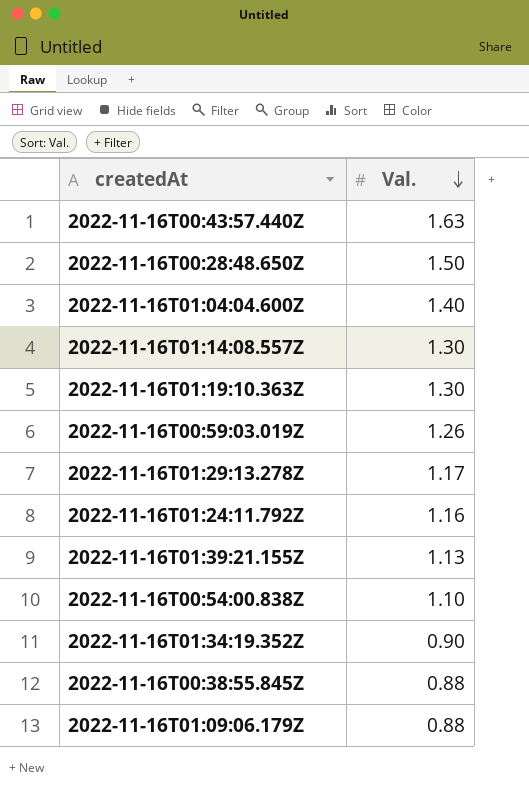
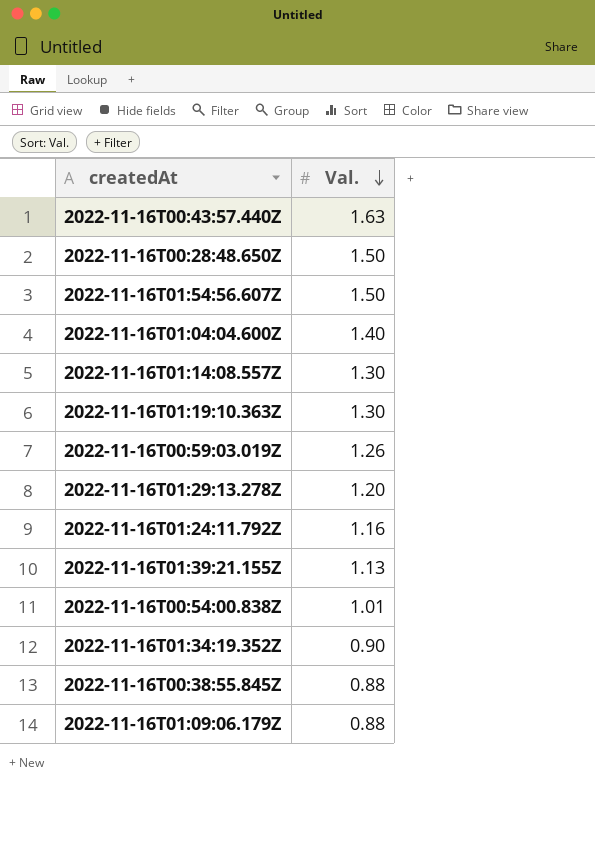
row 2022-11-16T01:54:56.607Z: none -> 1.50
2022-11-16T01:29:13.278Z | Val.: 1.17 -> 1.20
2022-11-16T00:54:00.838Z | Val.: 1.10 -> 1.01

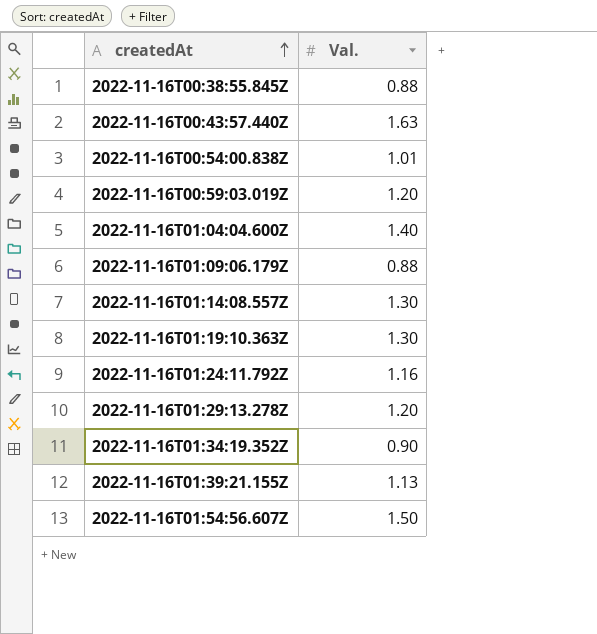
row order: Val. descending -> createdAt ascending
row 2022-11-16T00:28:48.650Z: 1.50 -> none
2022-11-16T00:59:03.019Z | Val.: 1.26 -> 1.20

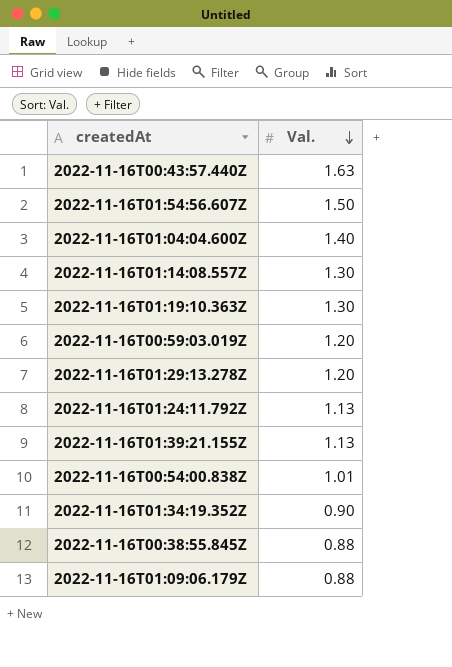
row order: createdAt ascending -> Val. descending
2022-11-16T01:24:11.792Z | Val.: 1.16 -> 1.13

